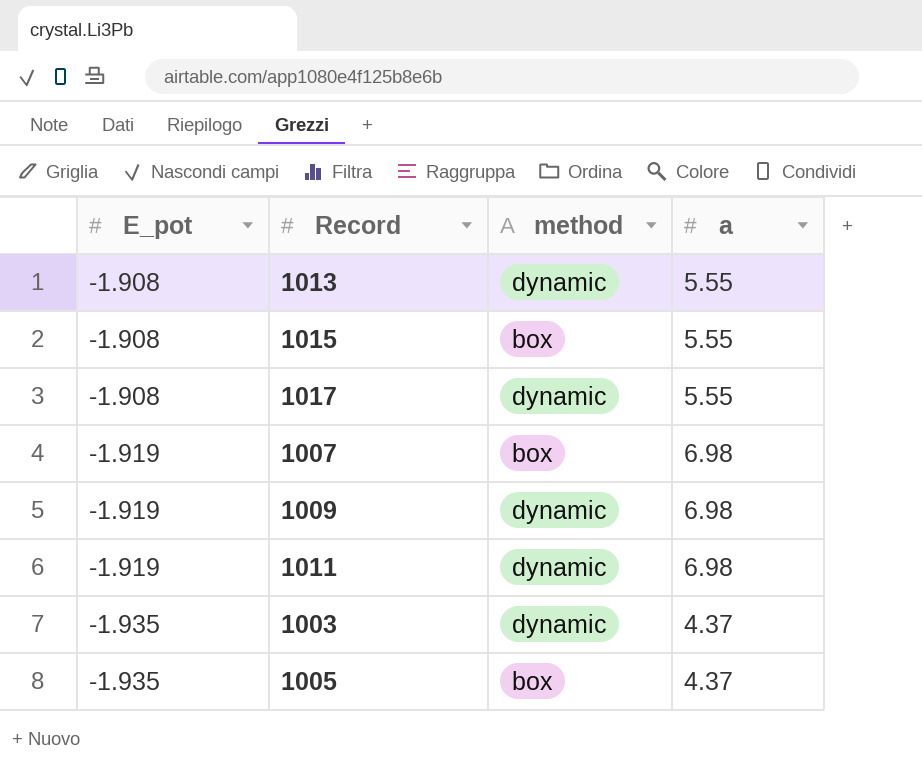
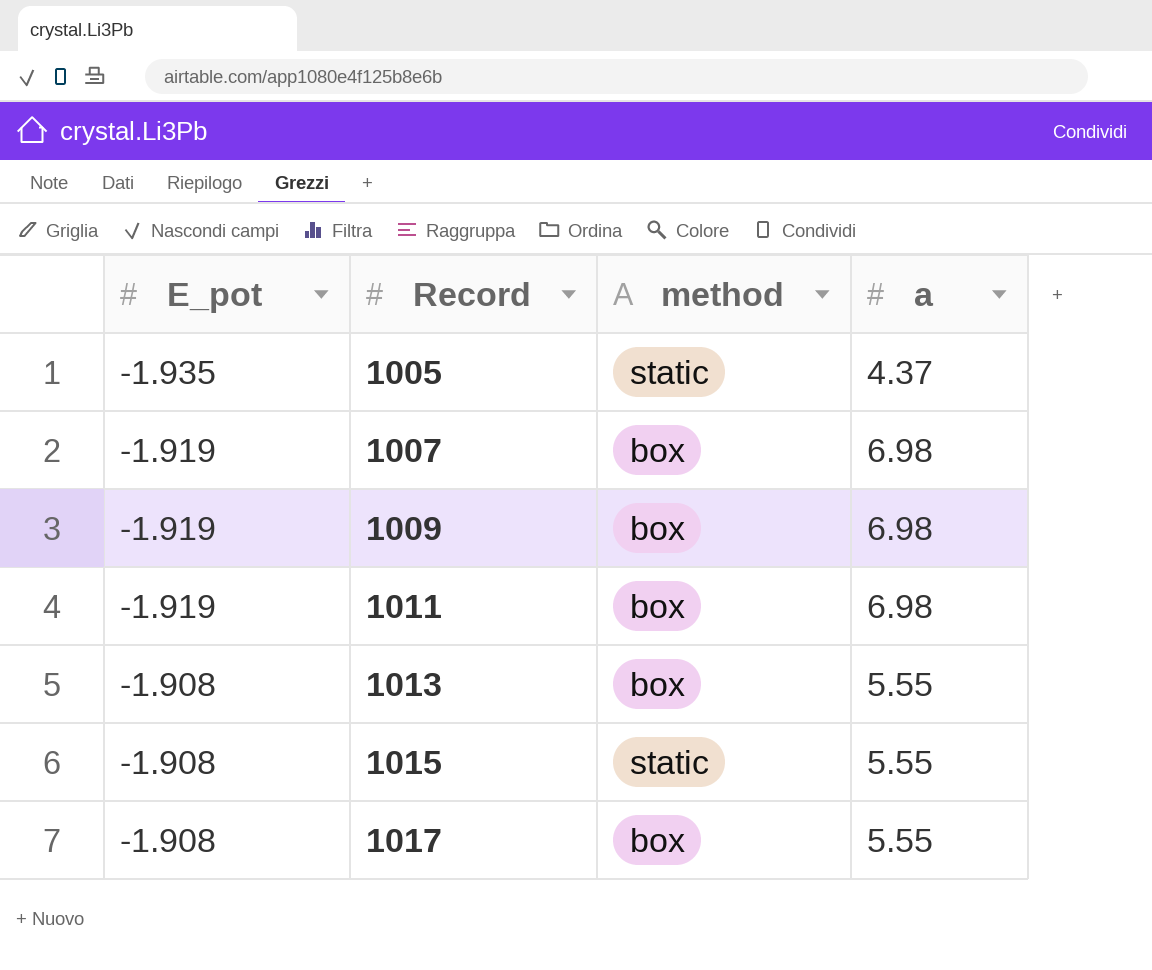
row order: E_pot descending -> E_pot ascending
row 1003: -1.935 | dynamic | 4.37 -> none
1005 | method: box -> static
1009 | method: dynamic -> box
1011 | method: dynamic -> box
1013 | method: dynamic -> box
1015 | method: box -> static
1017 | method: dynamic -> box

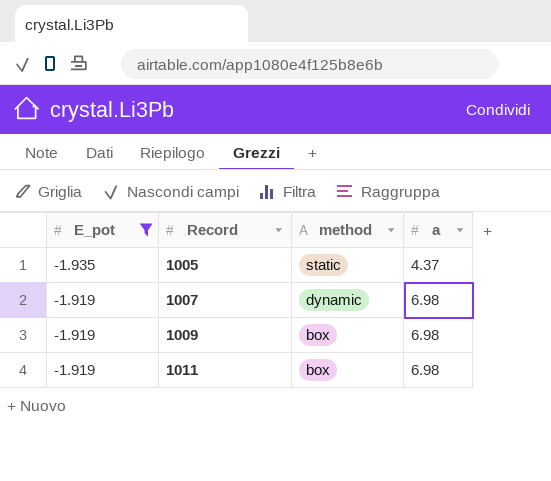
filter: none -> E_pot != -1.908
1007 | method: box -> dynamic

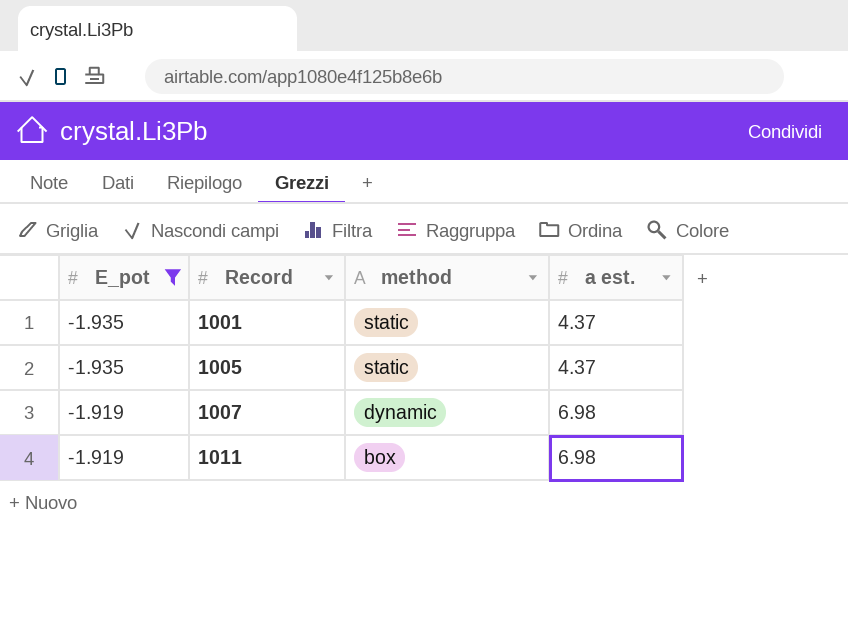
column name: a -> a est.
row 1009: -1.919 | box | 6.98 -> none
row 1001: none -> -1.935 | static | 4.37

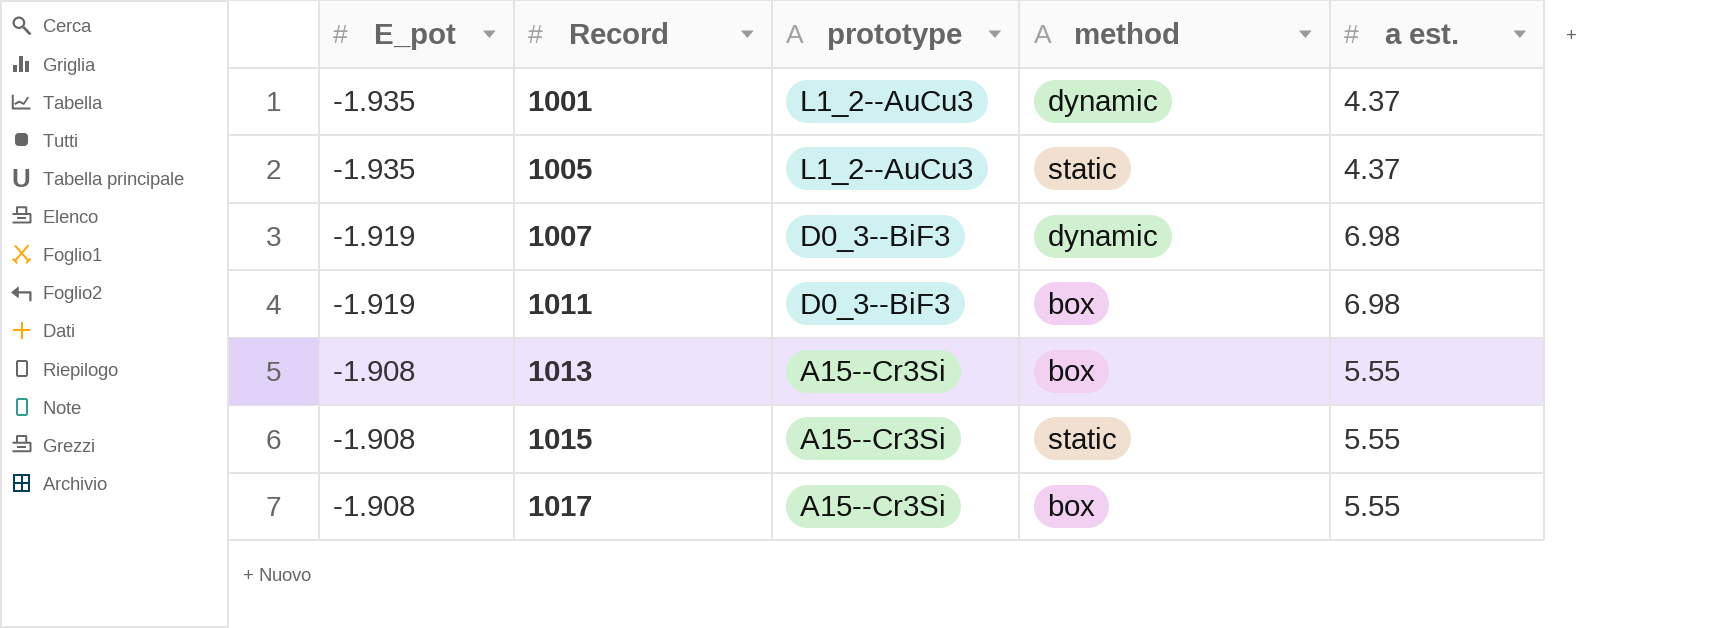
filter: E_pot != -1.908 -> none
column prototype | position: none -> 3
1001 | method: static -> dynamic

